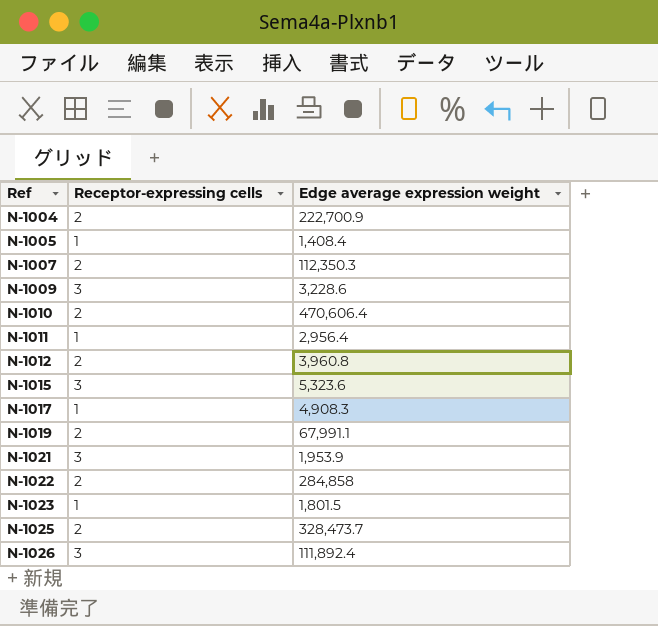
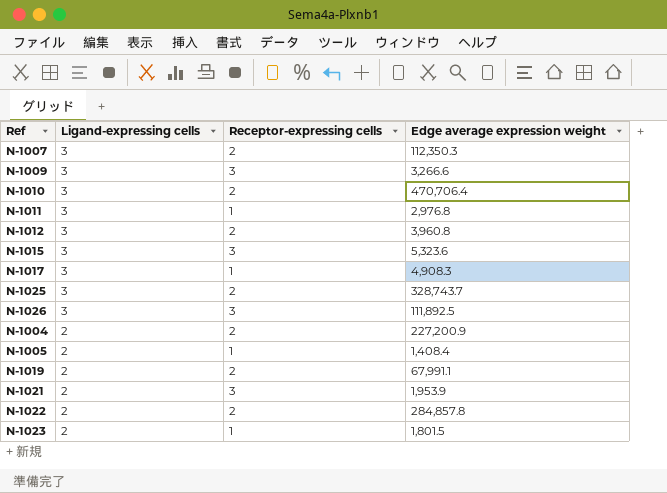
row order: Ref ascending -> Ligand-expressing cells descending
column Ligand-expressing cells | position: none -> 2
N-1009 | Edge average expression weight: 3,228.6 -> 3,266.6
N-1010 | Edge average expression weight: 470,606.4 -> 470,706.4
N-1011 | Edge average expression weight: 2,956.4 -> 2,976.8
N-1025 | Edge average expression weight: 328,473.7 -> 328,743.7
N-1026 | Edge average expression weight: 111,892.4 -> 111,892.5
N-1004 | Edge average expression weight: 222,700.9 -> 227,200.9
N-1022 | Edge average expression weight: 284,858 -> 284,857.8

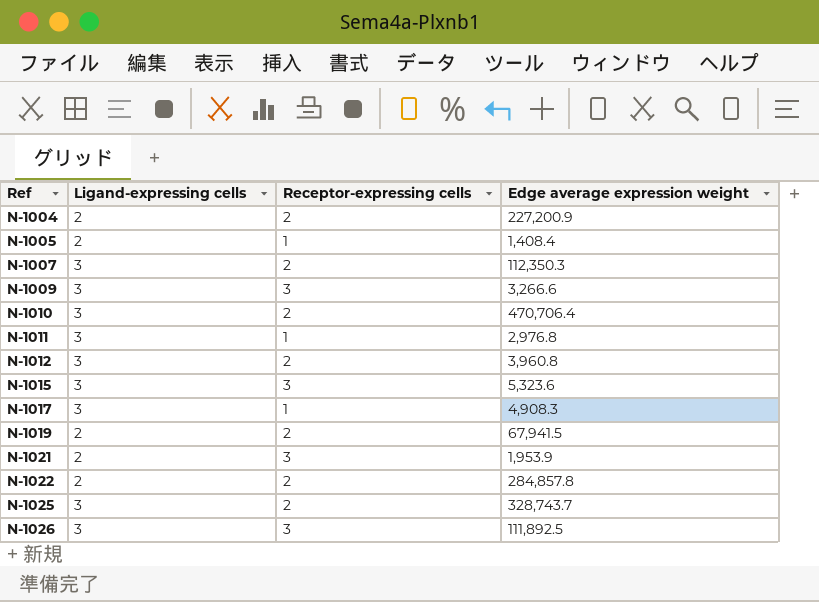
row order: Ligand-expressing cells descending -> Ref ascending
row N-1023: 2 | 1 | 1,801.5 -> none
N-1019 | Edge average expression weight: 67,991.1 -> 67,941.5

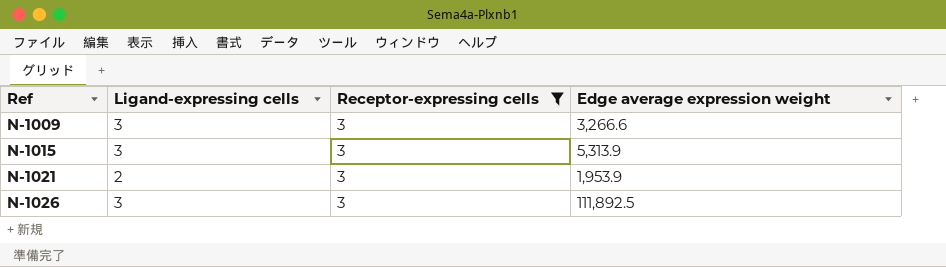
filter: none -> Receptor-expressing cells = 3
N-1015 | Edge average expression weight: 5,323.6 -> 5,313.9

